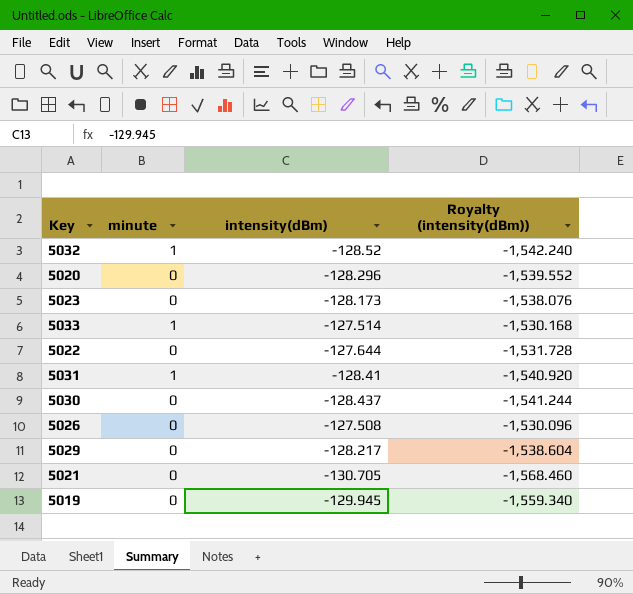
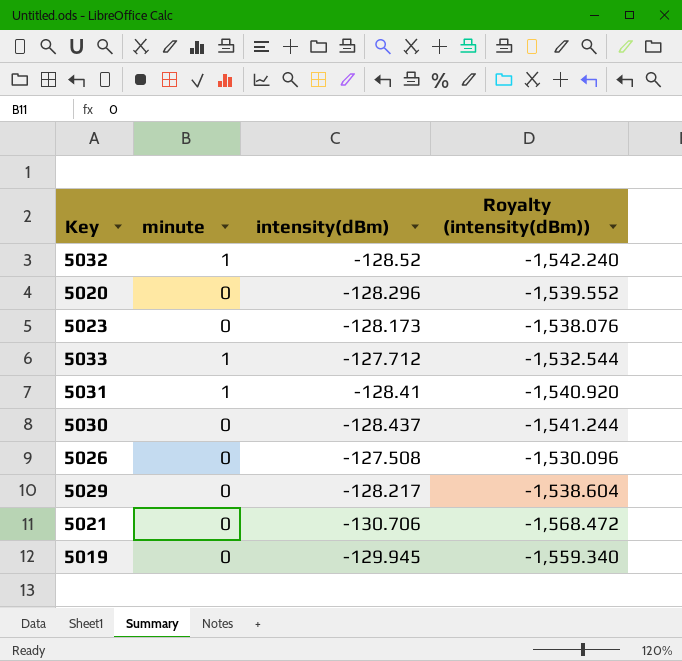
row 5022: 0 | -127.644 | -1,531.728 -> none
5033 | intensity(dBm): -127.514 -> -127.712
5033 | Royalty (intensity(dBm)): -1,530.168 -> -1,532.544
5021 | intensity(dBm): -130.705 -> -130.706
5021 | Royalty (intensity(dBm)): -1,568.460 -> -1,568.472

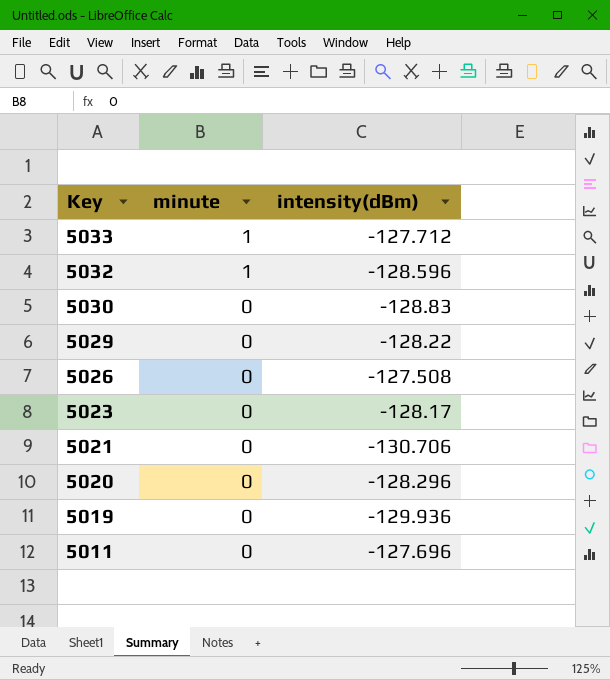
row order: none -> Key descending
column Royalty (intensity(dBm)) | formula: [intensity(dBm)] * 12 -> none
row 5031: 1 | -128.41 | -1,540.920 -> none
5032 | intensity(dBm): -128.52 -> -128.596
5030 | intensity(dBm): -128.437 -> -128.83
5029 | intensity(dBm): -128.217 -> -128.22
5023 | intensity(dBm): -128.173 -> -128.17
5019 | intensity(dBm): -129.945 -> -129.936
row 5011: none -> 0 | -127.696

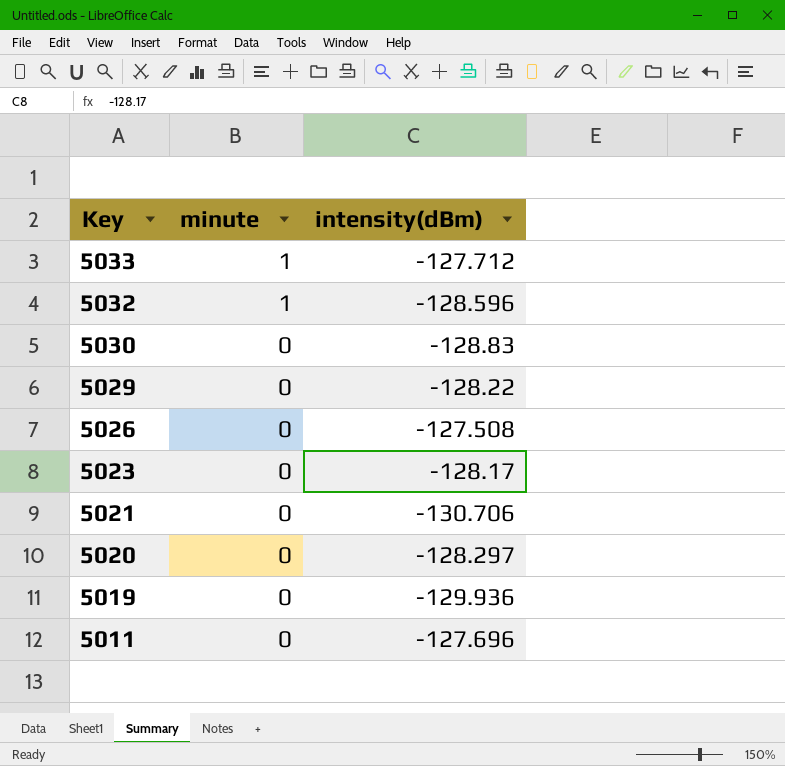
5020 | intensity(dBm): -128.296 -> -128.297

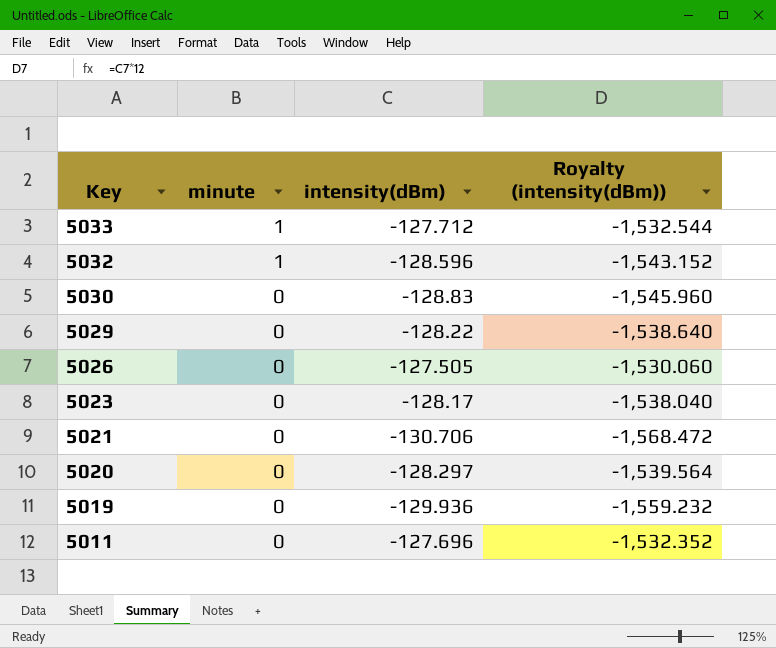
column Royalty (intensity(dBm)) | formula: none -> [intensity(dBm)] * 12
5026 | intensity(dBm): -127.508 -> -127.505

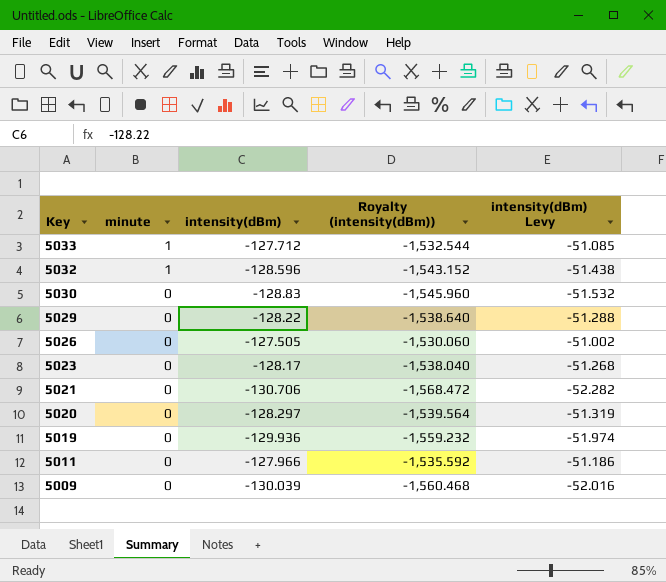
column intensity(dBm) Levy | formula: none -> [intensity(dBm)] * 0.4
5011 | intensity(dBm): -127.696 -> -127.966
5011 | Royalty (intensity(dBm)): -1,532.352 -> -1,535.592
row 5009: none -> 0 | -130.039 | -1,560.468 | -52.016

